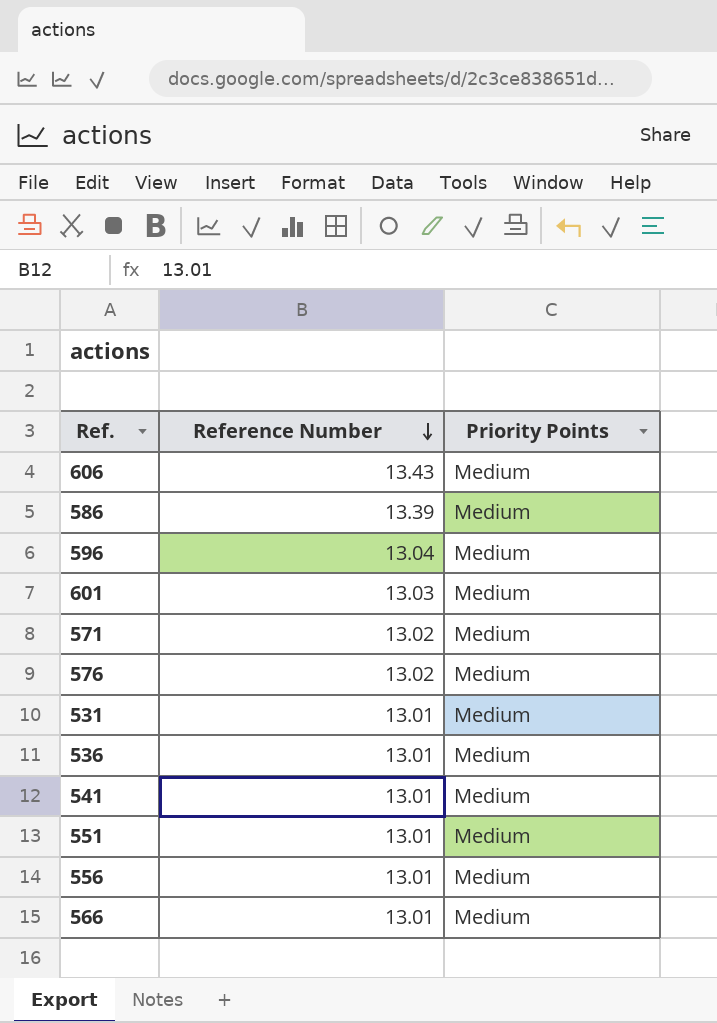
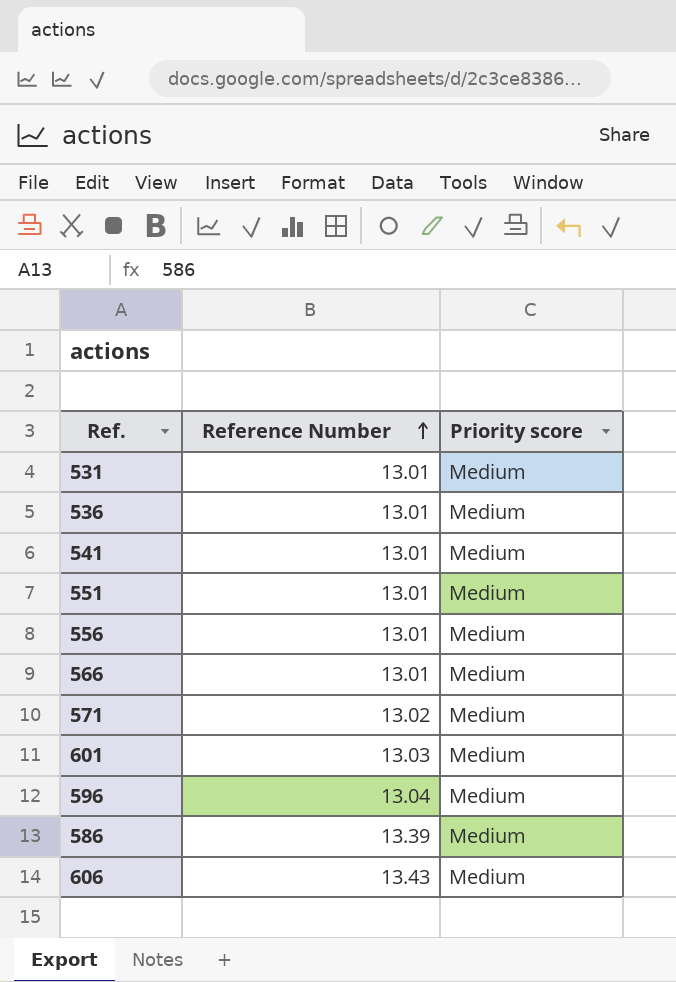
row order: Reference Number descending -> Reference Number ascending
column name: Priority Points -> Priority score
row 576: 13.02 | Medium -> none

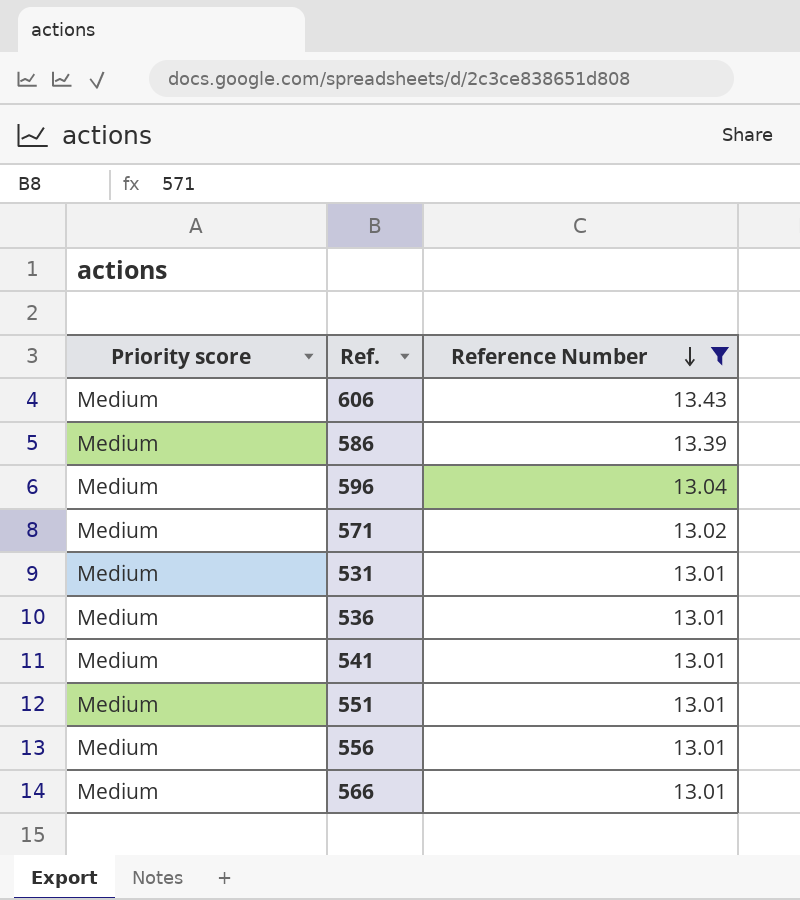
filter: none -> Reference Number != 13.03
row order: Reference Number ascending -> Reference Number descending
column Priority score | position: 3 -> 1

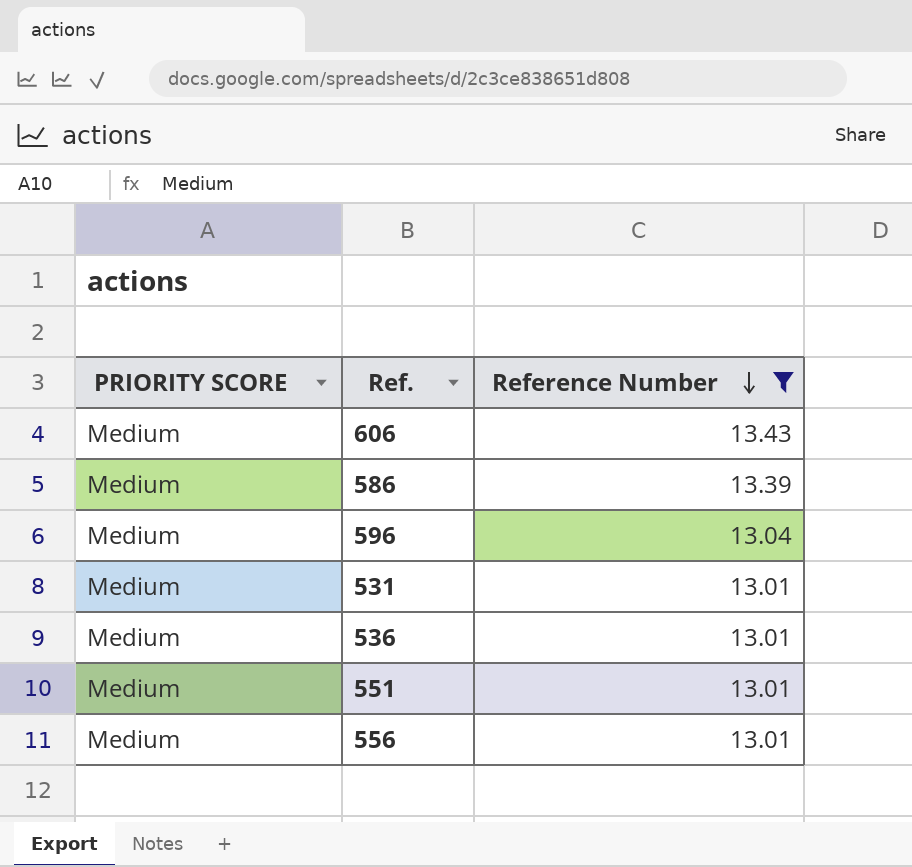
column name: Priority score -> PRIORITY SCORE
row 571: Medium | 13.02 -> none
row 541: Medium | 13.01 -> none
row 566: Medium | 13.01 -> none

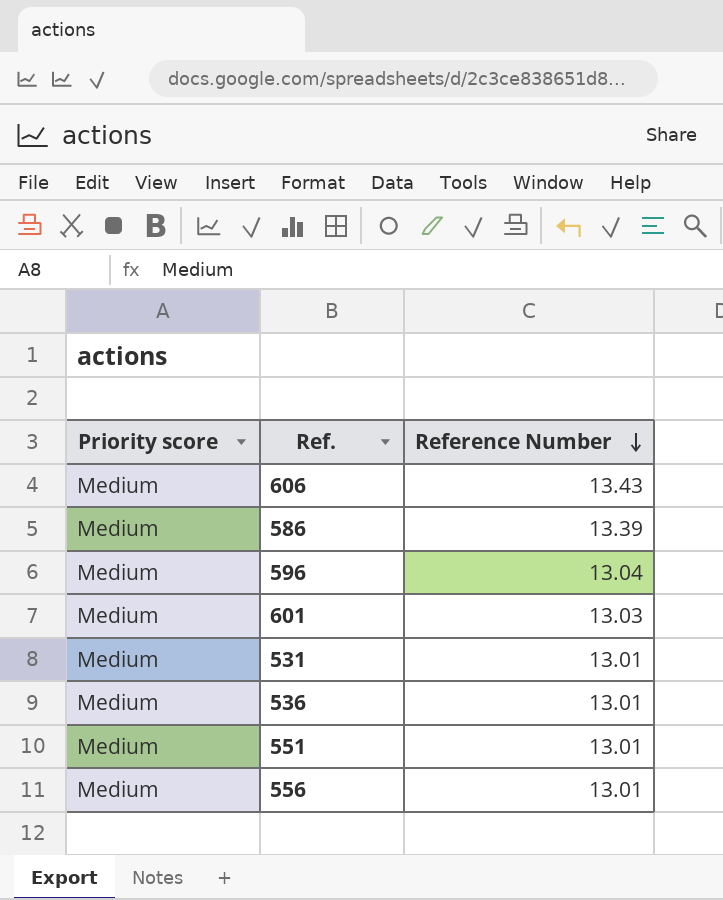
filter: Reference Number != 13.03 -> none
column name: PRIORITY SCORE -> Priority score

